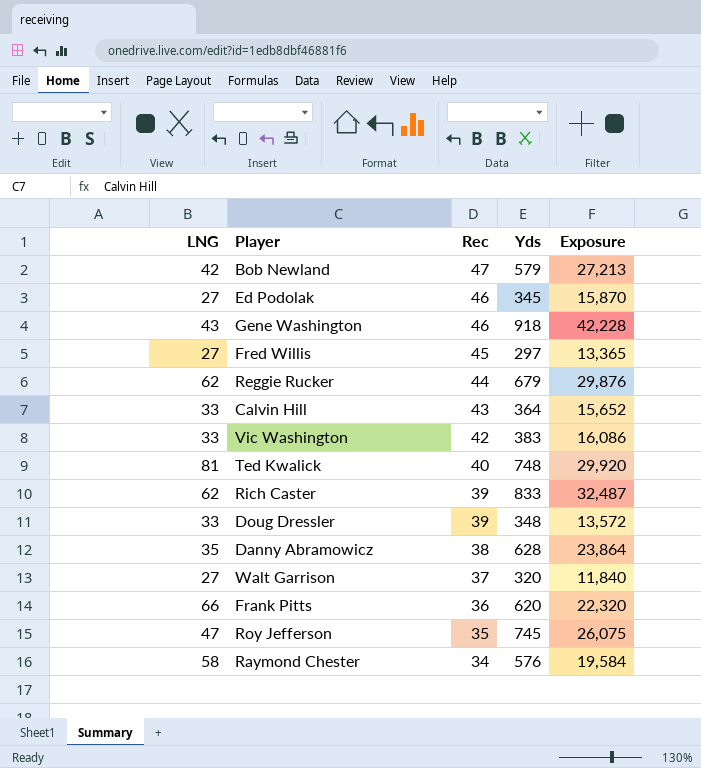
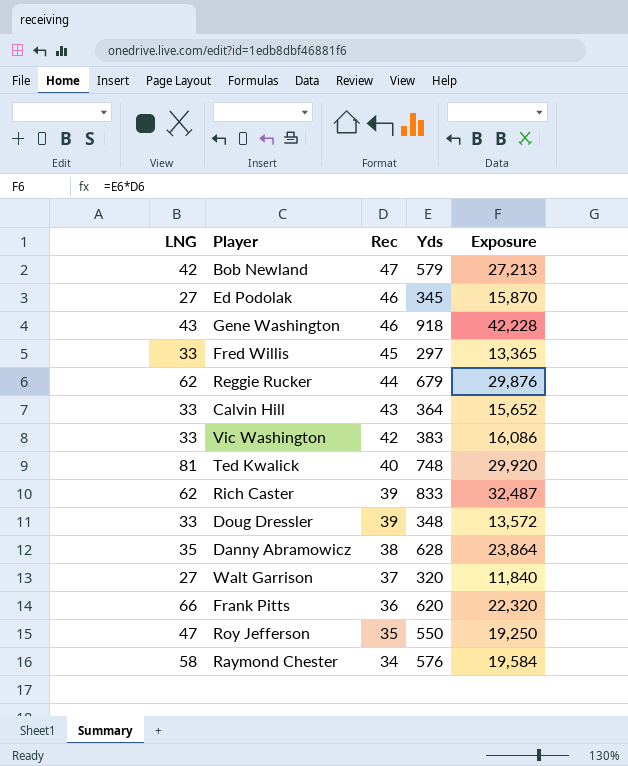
Fred Willis | LNG: 27 -> 33
Roy Jefferson | Yds: 745 -> 550
Roy Jefferson | Exposure: 26,075 -> 19,250

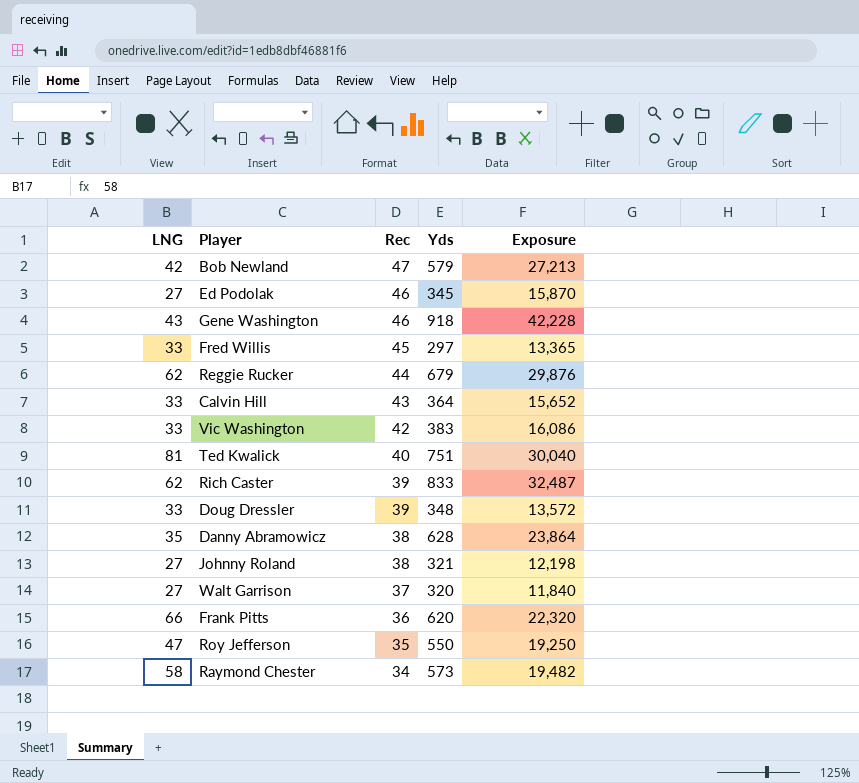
Ted Kwalick | Yds: 748 -> 751
Ted Kwalick | Exposure: 29,920 -> 30,040
row Johnny Roland: none -> 27 | 38 | 321 | 12,198
Raymond Chester | Yds: 576 -> 573
Raymond Chester | Exposure: 19,584 -> 19,482

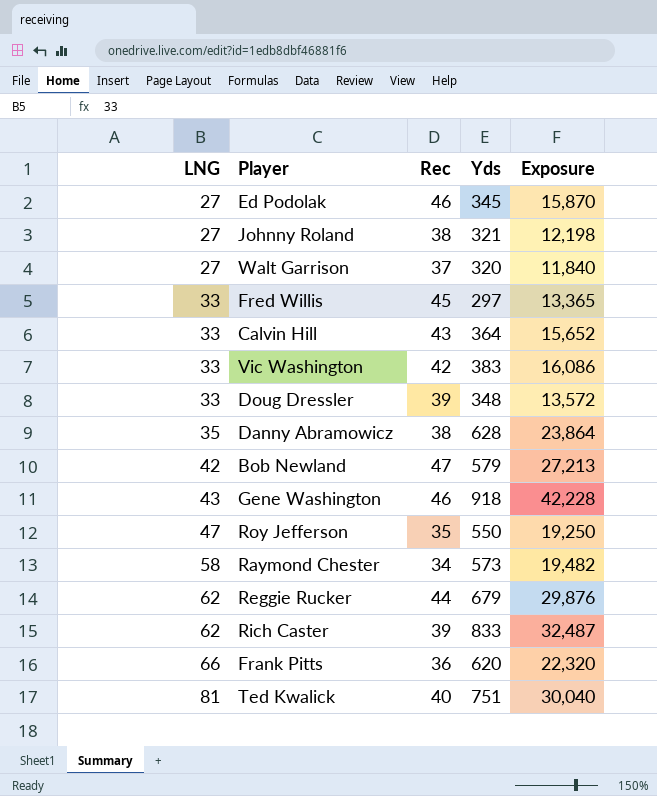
row order: Rec descending -> LNG ascending

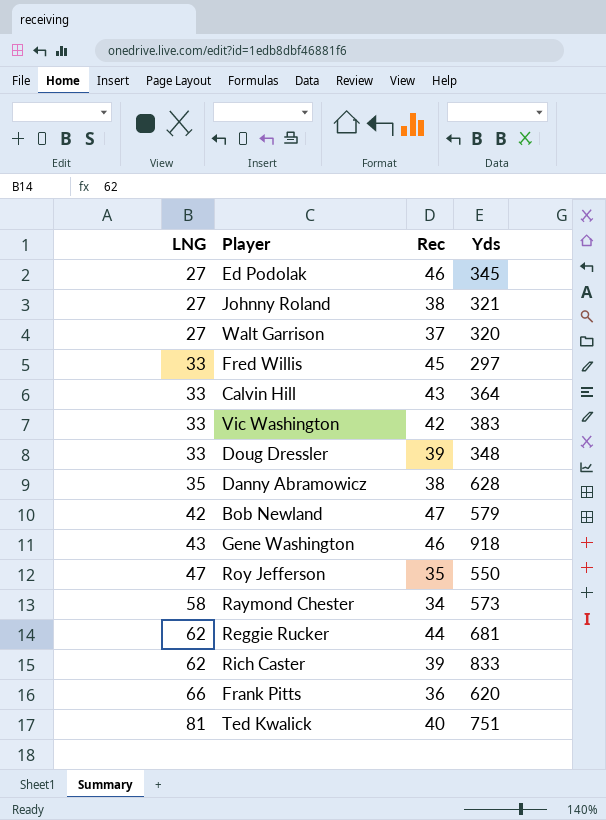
column Exposure | formula: [Rec] * [Yds] -> none
Reggie Rucker | Yds: 679 -> 681

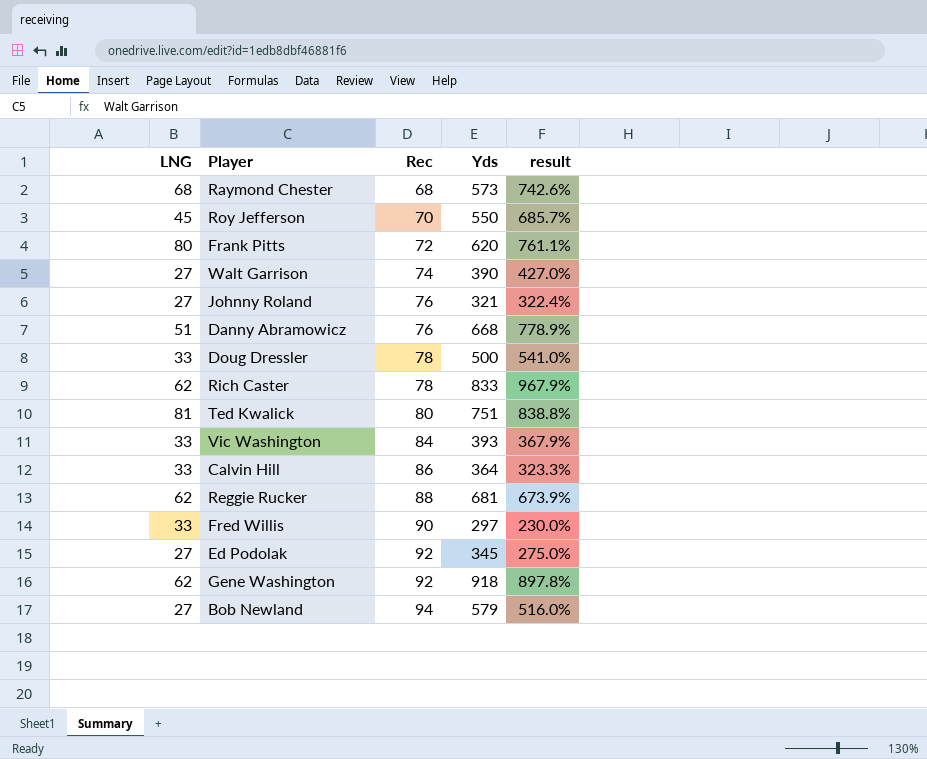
row order: LNG ascending -> Rec ascending
column result | formula: none -> ([Yds] - [Rec]) / [Rec]
Raymond Chester | LNG: 58 -> 68
Raymond Chester | Rec: 34 -> 68
Roy Jefferson | LNG: 47 -> 45
Roy Jefferson | Rec: 35 -> 70
Frank Pitts | LNG: 66 -> 80
Frank Pitts | Rec: 36 -> 72
Walt Garrison | Rec: 37 -> 74
Walt Garrison | Yds: 320 -> 390
Johnny Roland | Rec: 38 -> 76
Danny Abramowicz | LNG: 35 -> 51
Danny Abramowicz | Rec: 38 -> 76
Danny Abramowicz | Yds: 628 -> 668
Doug Dressler | Rec: 39 -> 78
Doug Dressler | Yds: 348 -> 500
Rich Caster | Rec: 39 -> 78
Ted Kwalick | Rec: 40 -> 80
Vic Washington | Rec: 42 -> 84
Vic Washington | Yds: 383 -> 393
Calvin Hill | Rec: 43 -> 86
Reggie Rucker | Rec: 44 -> 88
Fred Willis | Rec: 45 -> 90
Ed Podolak | Rec: 46 -> 92
Gene Washington | LNG: 43 -> 62
Gene Washington | Rec: 46 -> 92
Bob Newland | LNG: 42 -> 27
Bob Newland | Rec: 47 -> 94

